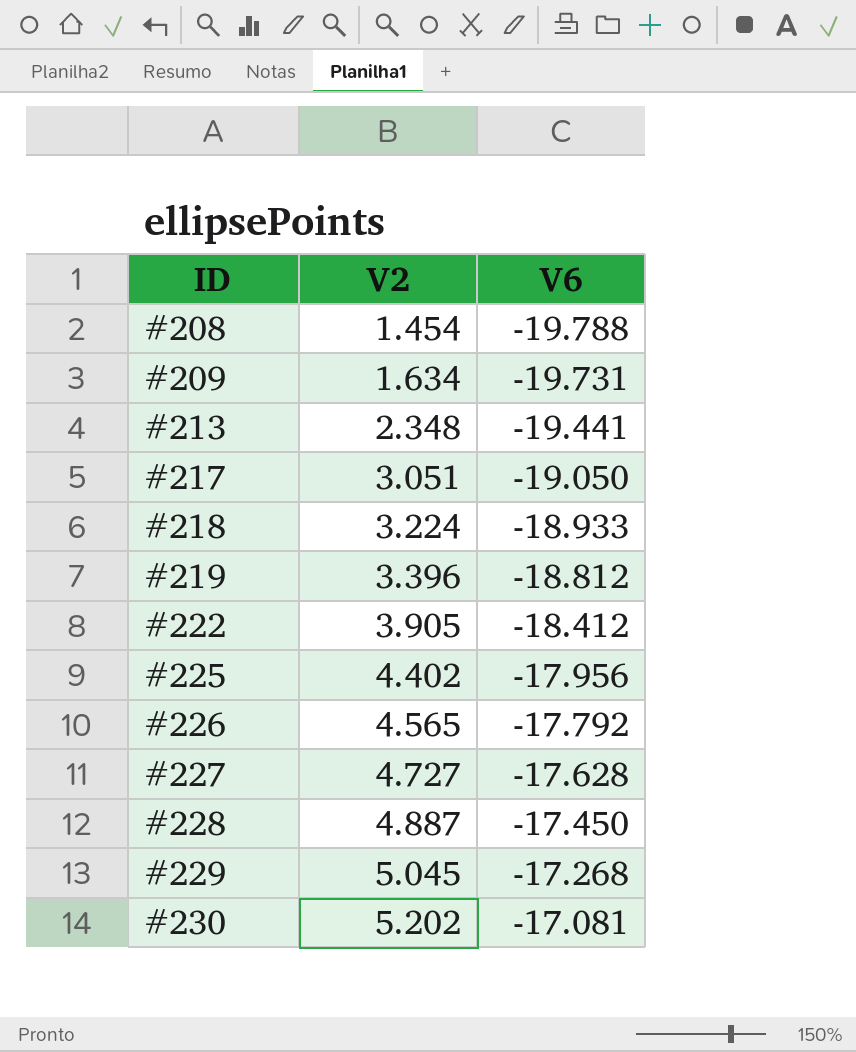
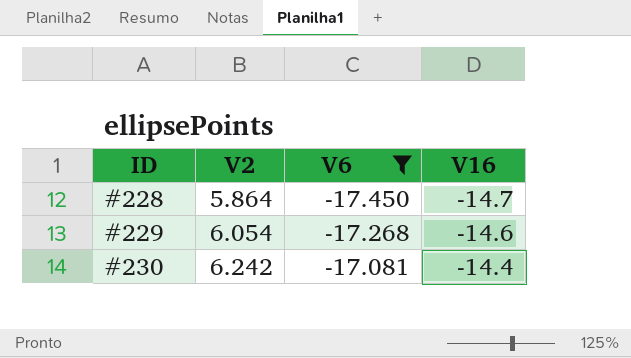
filter: none -> V6 >= -17.450
column V16 | position: none -> 4
#228 | V2: 4.887 -> 5.864
#229 | V2: 5.045 -> 6.054
#230 | V2: 5.202 -> 6.242

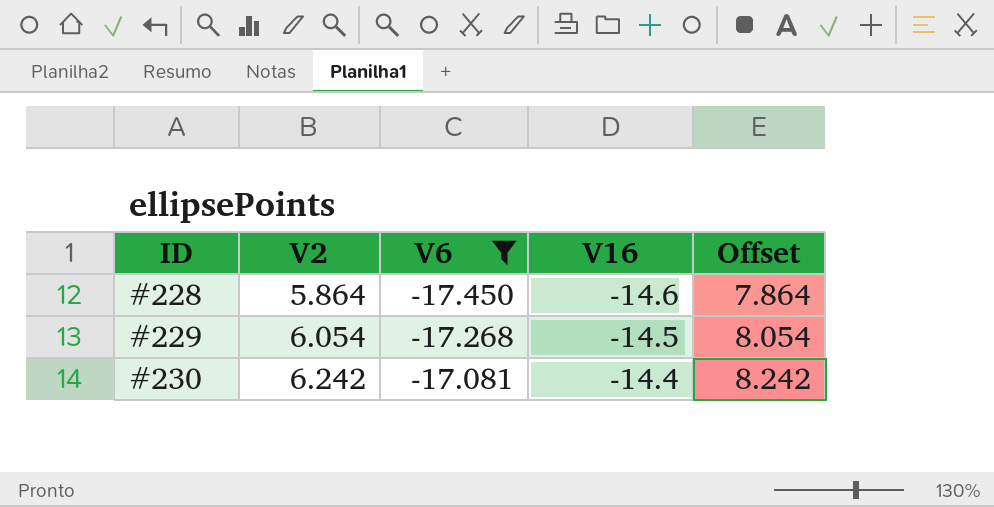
column Offset | formula: none -> [V2] + 2
#228 | V16: -14.7 -> -14.6
#229 | V16: -14.6 -> -14.5

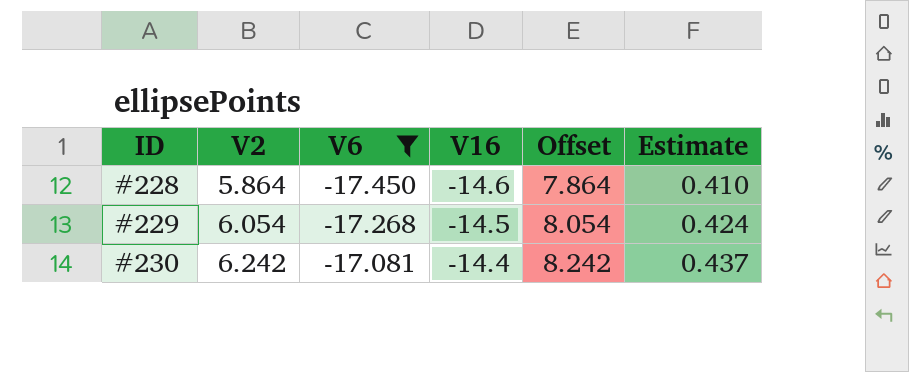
column Estimate | formula: none -> [V2] * 0.07

